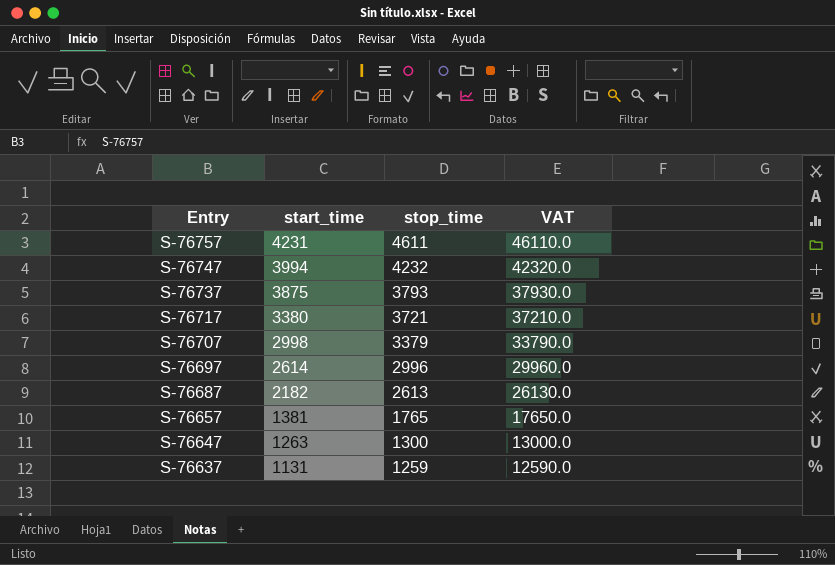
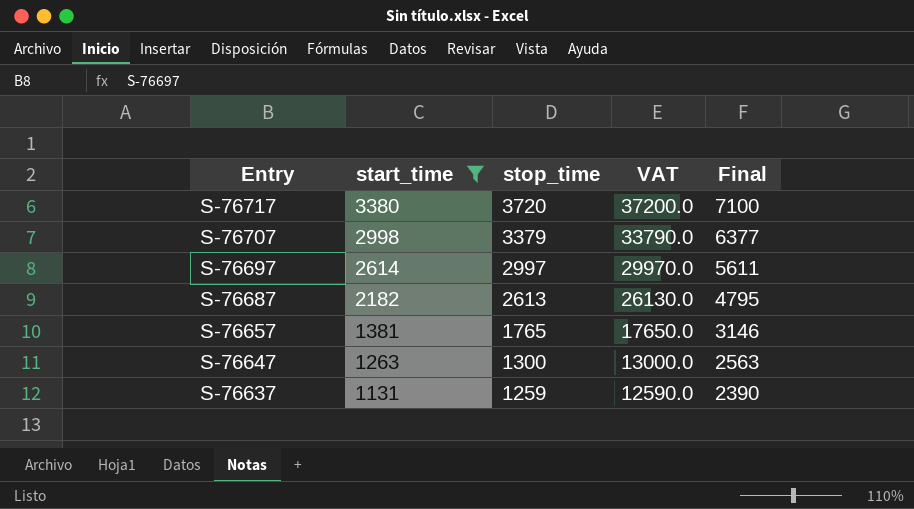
filter: none -> start_time <= 3380
column Final | formula: none -> [start_time] + [stop_time]
S-76717 | stop_time: 3721 -> 3720
S-76717 | VAT: 37210.0 -> 37200.0
S-76697 | stop_time: 2996 -> 2997
S-76697 | VAT: 29960.0 -> 29970.0

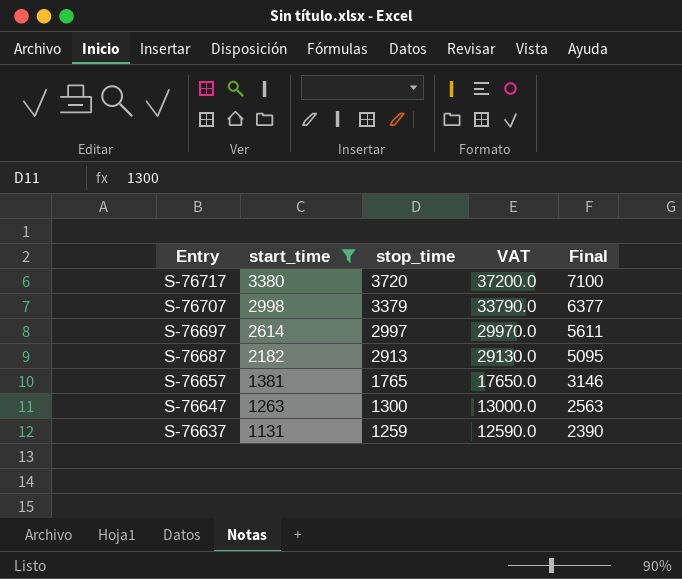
S-76687 | stop_time: 2613 -> 2913
S-76687 | VAT: 26130.0 -> 29130.0
S-76687 | Final: 4795 -> 5095

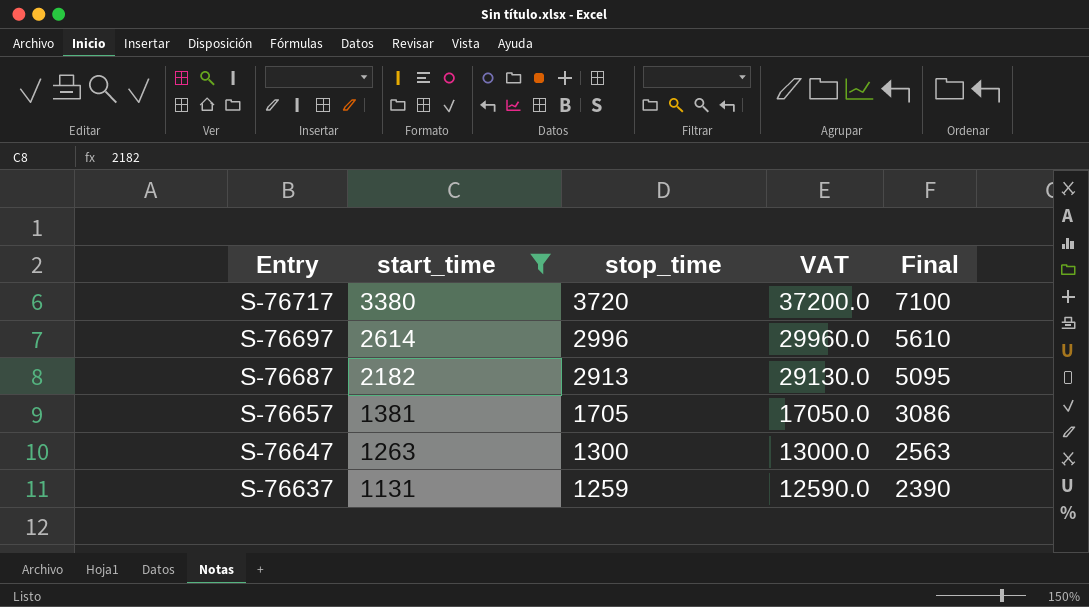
row S-76707: 2998 | 3379 | 33790.0 | 6377 -> none
S-76697 | stop_time: 2997 -> 2996
S-76697 | VAT: 29970.0 -> 29960.0
S-76697 | Final: 5611 -> 5610
S-76657 | stop_time: 1765 -> 1705
S-76657 | VAT: 17650.0 -> 17050.0
S-76657 | Final: 3146 -> 3086

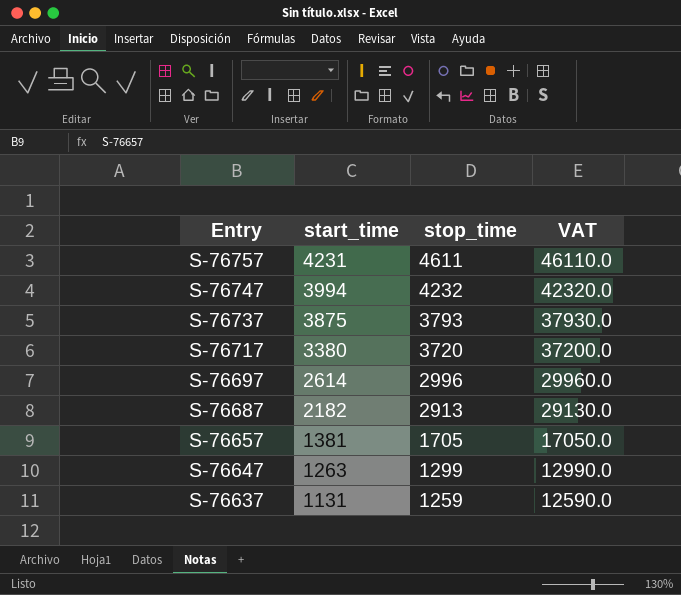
filter: start_time <= 3380 -> none
column Final | formula: [start_time] + [stop_time] -> none
S-76647 | stop_time: 1300 -> 1299
S-76647 | VAT: 13000.0 -> 12990.0

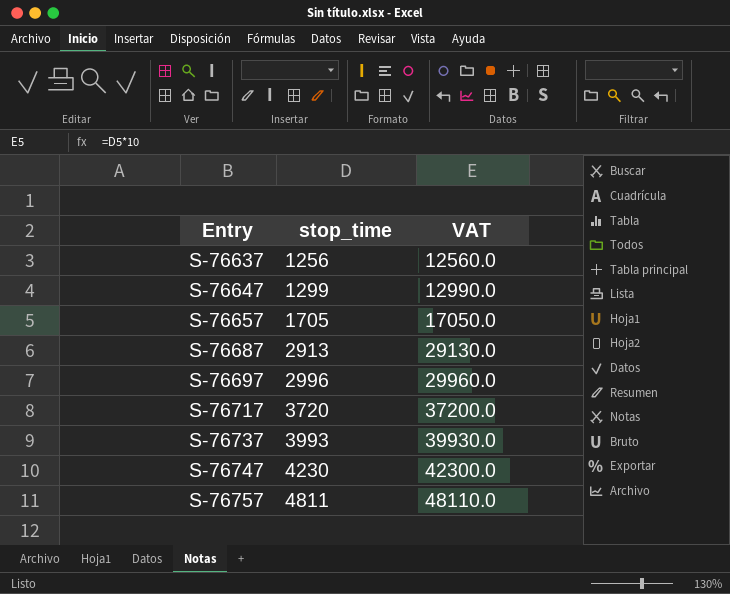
row order: Entry descending -> Entry ascending
column start_time | position: 2 -> none
S-76637 | stop_time: 1259 -> 1256
S-76637 | VAT: 12590.0 -> 12560.0
S-76737 | stop_time: 3793 -> 3993
S-76737 | VAT: 37930.0 -> 39930.0
S-76747 | stop_time: 4232 -> 4230
S-76747 | VAT: 42320.0 -> 42300.0
S-76757 | stop_time: 4611 -> 4811
S-76757 | VAT: 46110.0 -> 48110.0

